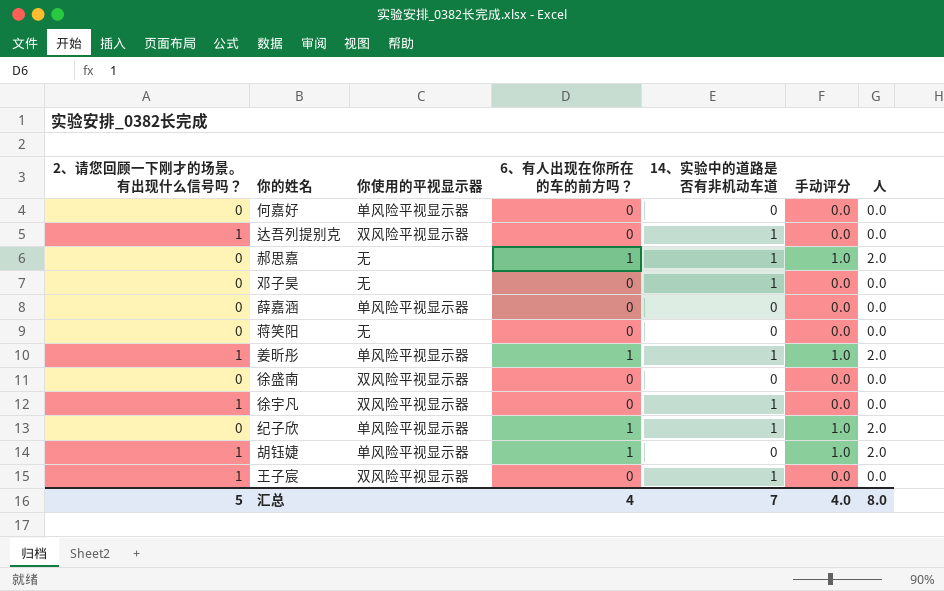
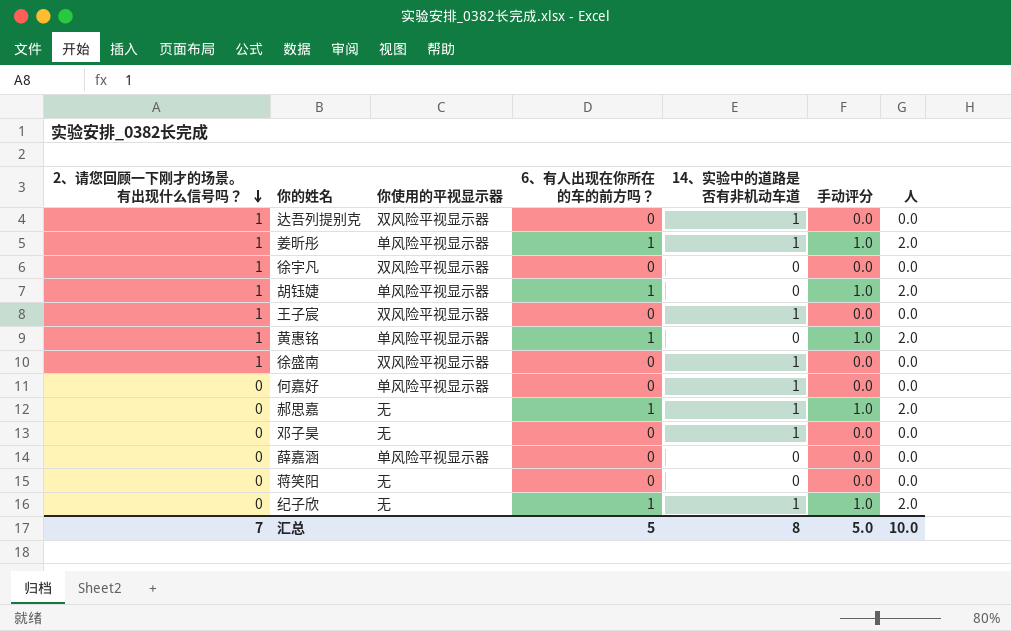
row order: none -> 2、请您回顾一下刚才的场景。有出现什么信号吗？ descending
徐宇凡 | 14、实验中的道路是否有非机动车道: 1 -> 0
row 黄惠铭: none -> 1 | 单风险平视显示器 | 1 | 0 | 1.0 | 2.0
徐盛南 | 2、请您回顾一下刚才的场景。有出现什么信号吗？: 0 -> 1
徐盛南 | 14、实验中的道路是否有非机动车道: 0 -> 1
何嘉好 | 14、实验中的道路是否有非机动车道: 0 -> 1
纪子欣 | 你使用的平视显示器: 单风险平视显示器 -> 无
汇总 | 2、请您回顾一下刚才的场景。有出现什么信号吗？: 5 -> 7
汇总 | 6、有人出现在你所在的车的前方吗？: 4 -> 5
汇总 | 14、实验中的道路是否有非机动车道: 7 -> 8
汇总 | 手动评分: 4.0 -> 5.0
汇总 | 人: 8.0 -> 10.0

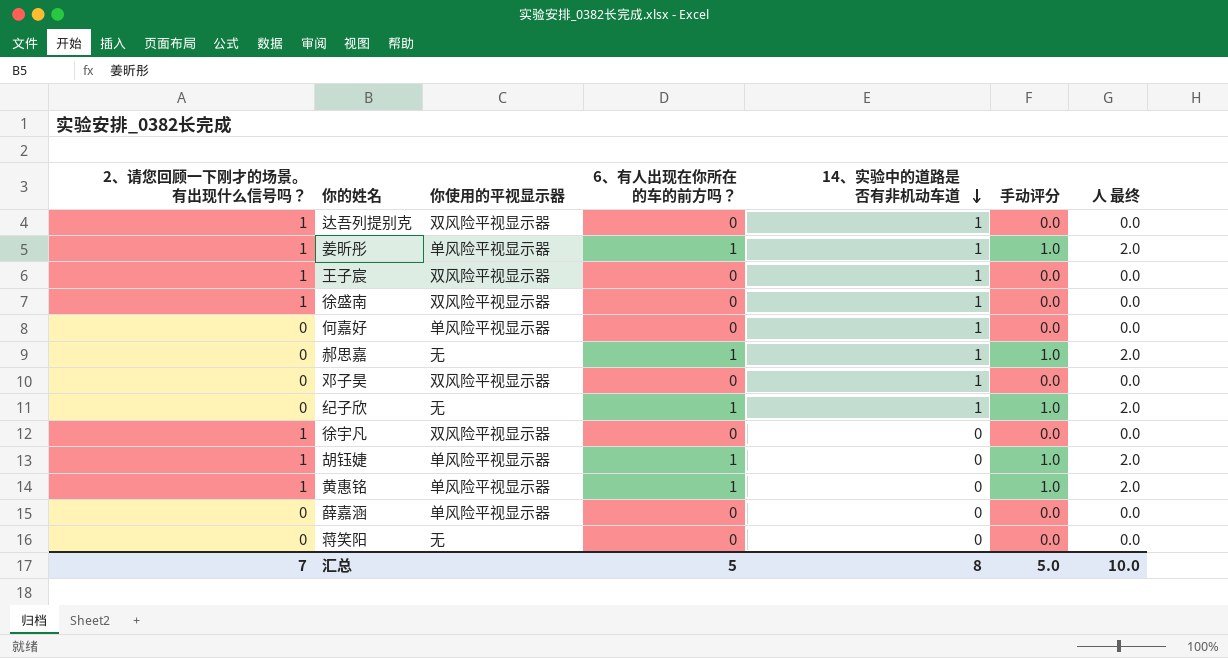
row order: 2、请您回顾一下刚才的场景。有出现什么信号吗？ descending -> 14、实验中的道路是否有非机动车道 descending
column name: 人 -> 人 最终
邓子昊 | 你使用的平视显示器: 无 -> 双风险平视显示器

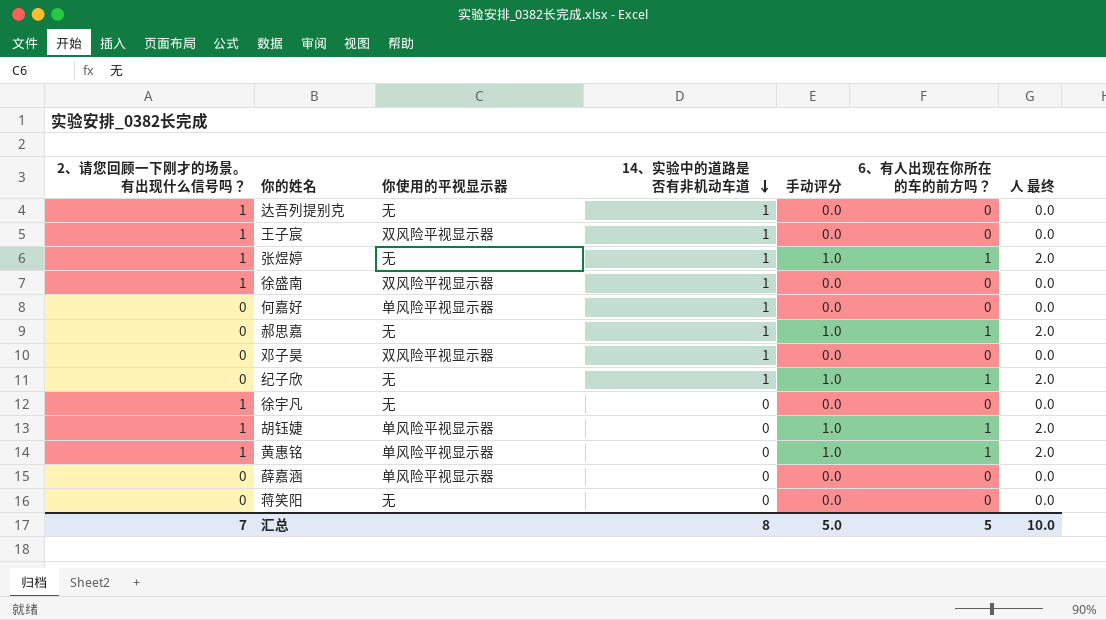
column 6、有人出现在你所在的车的前方吗？ | position: 4 -> 6
row 姜昕彤: 1 | 单风险平视显示器 | 1 | 1 | 1.0 | 2.0 -> none
达吾列提别克 | 你使用的平视显示器: 双风险平视显示器 -> 无
row 张煜婷: none -> 1 | 无 | 1 | 1.0 | 1 | 2.0
徐宇凡 | 你使用的平视显示器: 双风险平视显示器 -> 无

